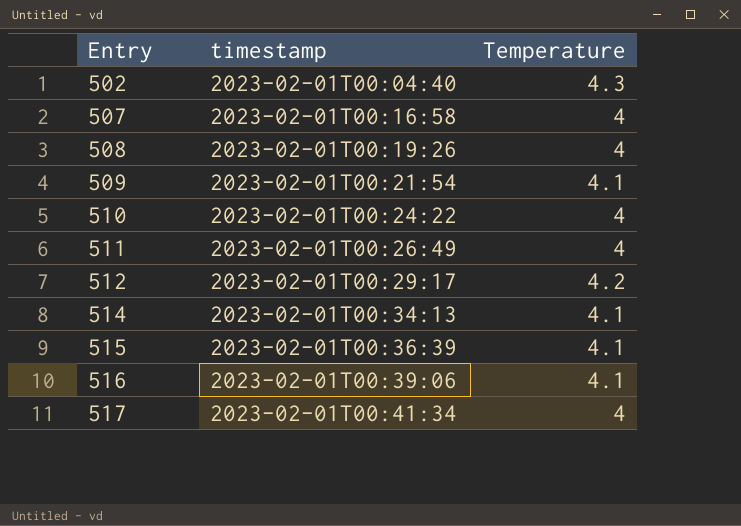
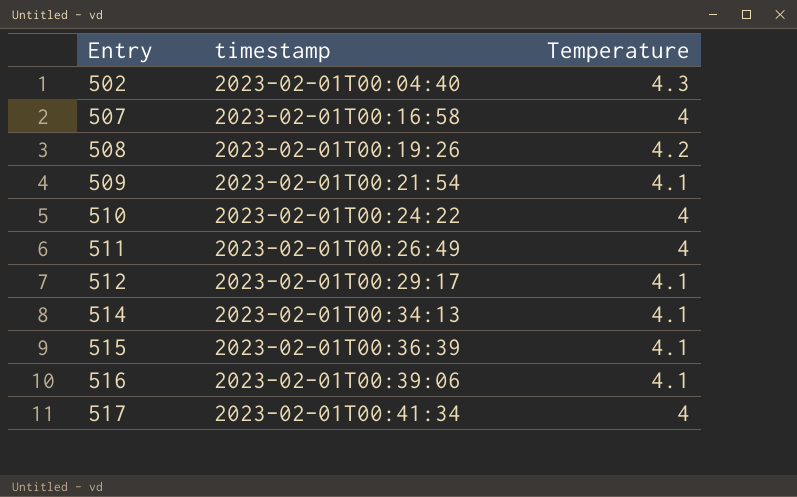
508 | Temperature: 4 -> 4.2
512 | Temperature: 4.2 -> 4.1

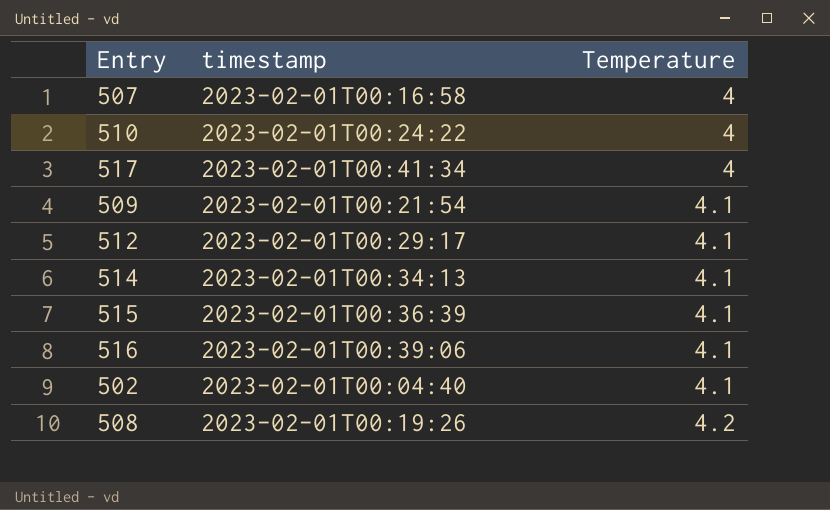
row order: Entry ascending -> Temperature ascending
row 511: 2023-02-01T00:26:49 | 4 -> none
502 | Temperature: 4.3 -> 4.1

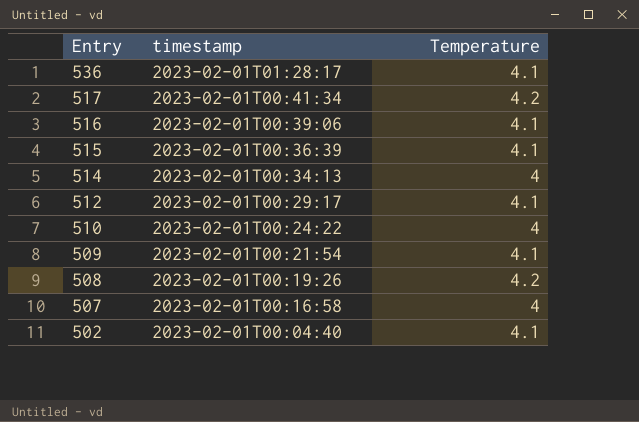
row order: Temperature ascending -> Entry descending
row 536: none -> 2023-02-01T01:28:17 | 4.1
517 | Temperature: 4 -> 4.2
514 | Temperature: 4.1 -> 4

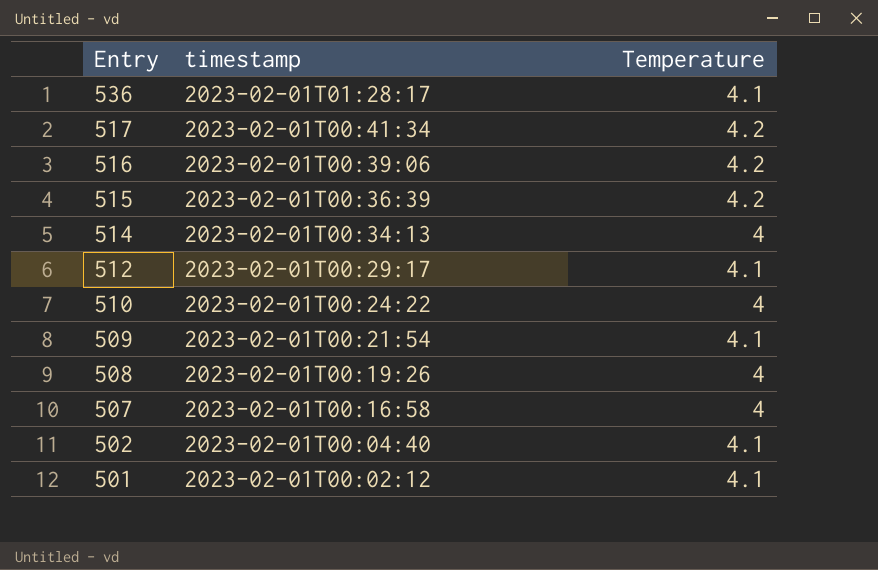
516 | Temperature: 4.1 -> 4.2
515 | Temperature: 4.1 -> 4.2
508 | Temperature: 4.2 -> 4
row 501: none -> 2023-02-01T00:02:12 | 4.1

